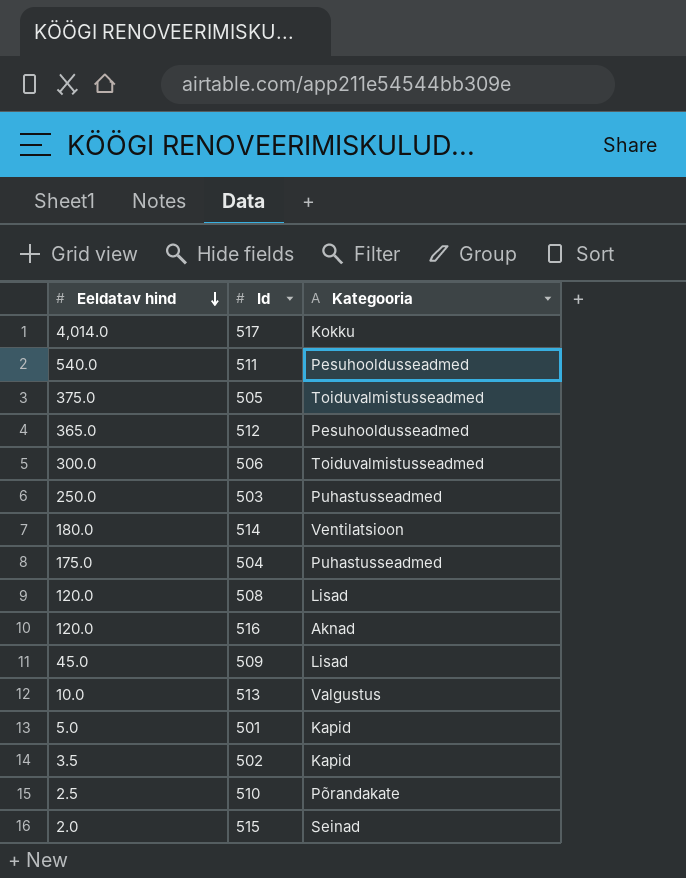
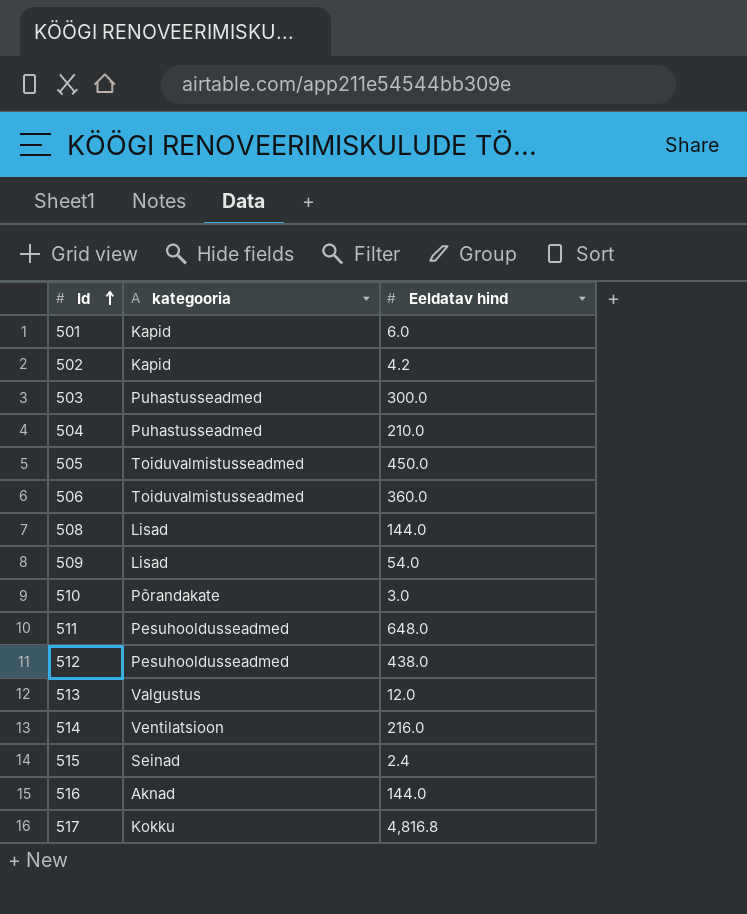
row order: Eeldatav hind descending -> Id ascending
column name: Kategooria -> kategooria
column Eeldatav hind | position: 1 -> 3
501 | Eeldatav hind: 5.0 -> 6.0
502 | Eeldatav hind: 3.5 -> 4.2
503 | Eeldatav hind: 250.0 -> 300.0
504 | Eeldatav hind: 175.0 -> 210.0
505 | Eeldatav hind: 375.0 -> 450.0
506 | Eeldatav hind: 300.0 -> 360.0
508 | Eeldatav hind: 120.0 -> 144.0
509 | Eeldatav hind: 45.0 -> 54.0
510 | Eeldatav hind: 2.5 -> 3.0
511 | Eeldatav hind: 540.0 -> 648.0
512 | Eeldatav hind: 365.0 -> 438.0
513 | Eeldatav hind: 10.0 -> 12.0
514 | Eeldatav hind: 180.0 -> 216.0
515 | Eeldatav hind: 2.0 -> 2.4
516 | Eeldatav hind: 120.0 -> 144.0
517 | Eeldatav hind: 4,014.0 -> 4,816.8

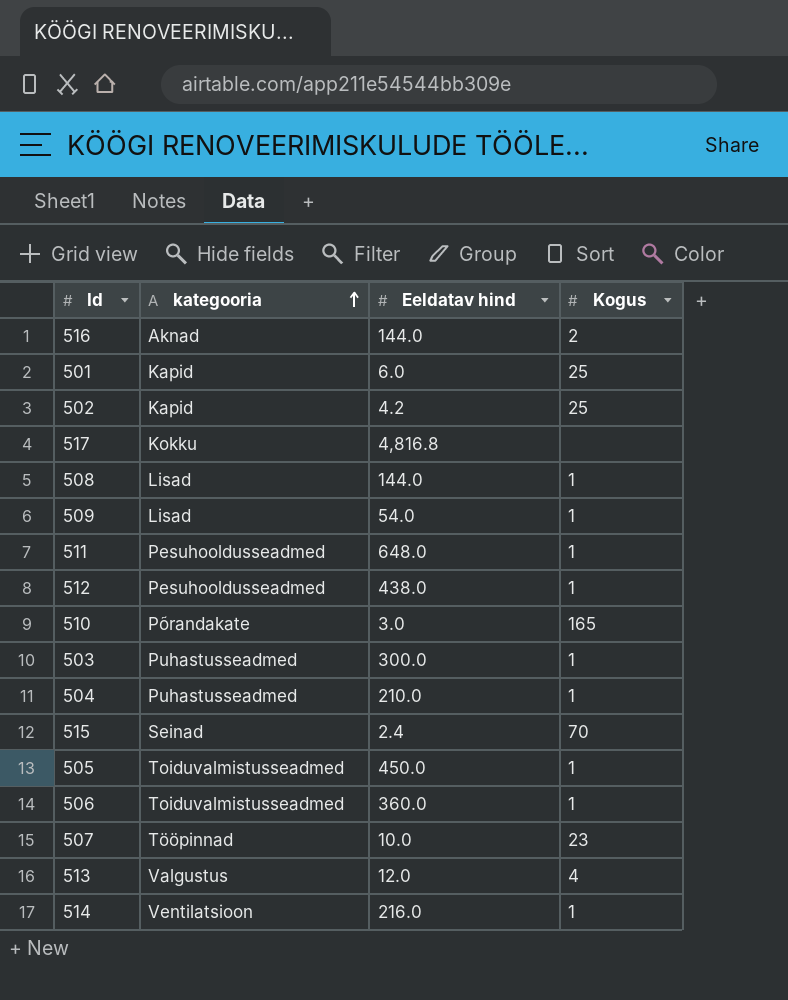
row order: Id ascending -> kategooria ascending
column Kogus | position: none -> 4
row 507: none -> Tööpinnad | 10.0 | 23

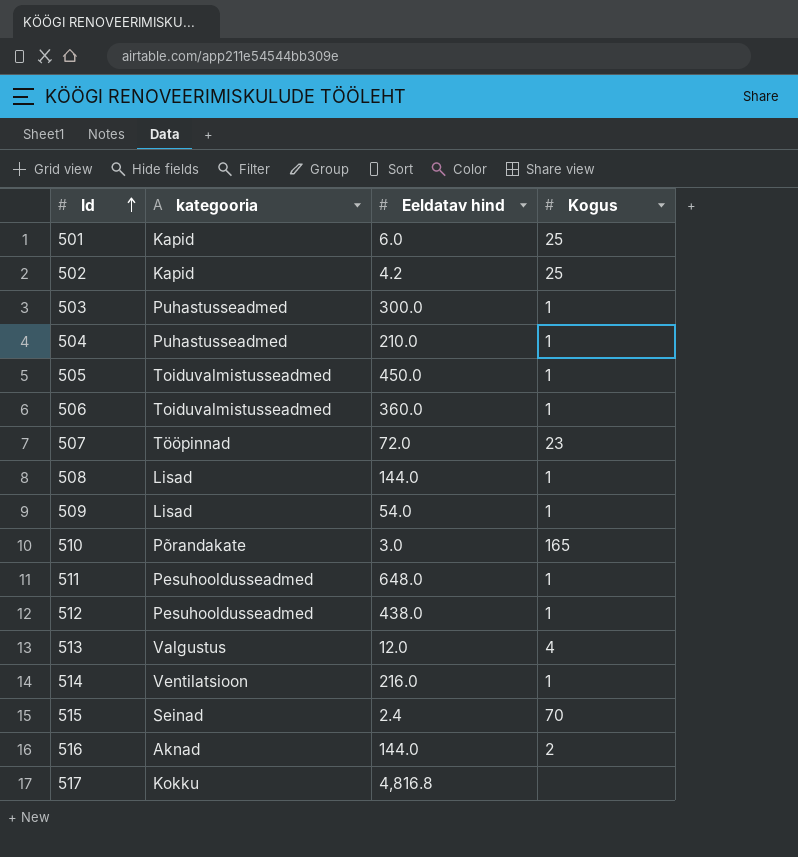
row order: kategooria ascending -> Id ascending
507 | Eeldatav hind: 10.0 -> 72.0

